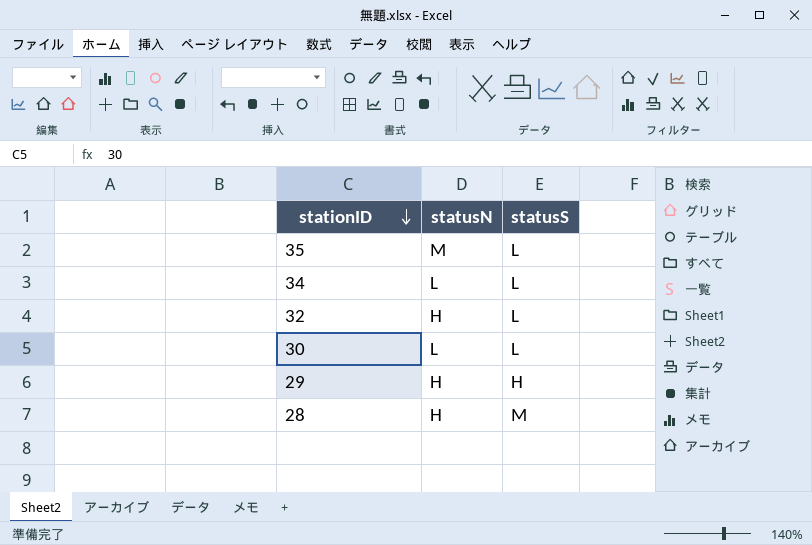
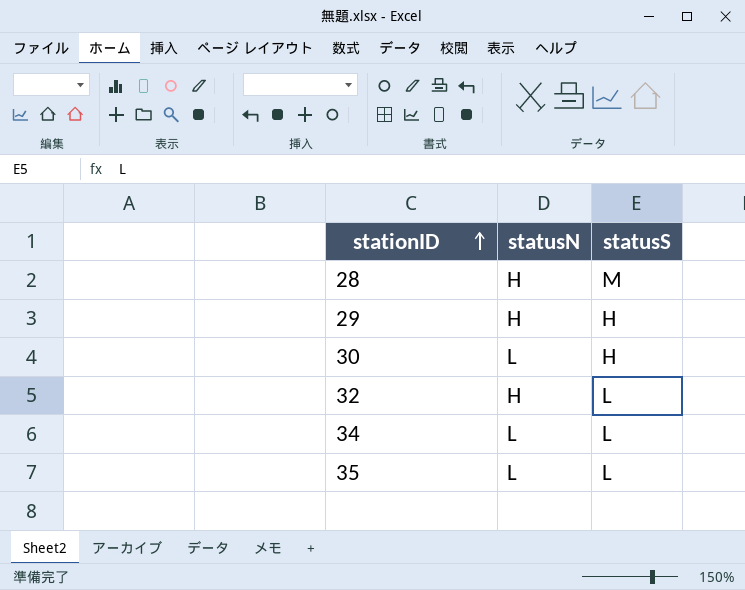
row order: stationID descending -> stationID ascending
30 | statusS: L -> H
35 | statusN: M -> L

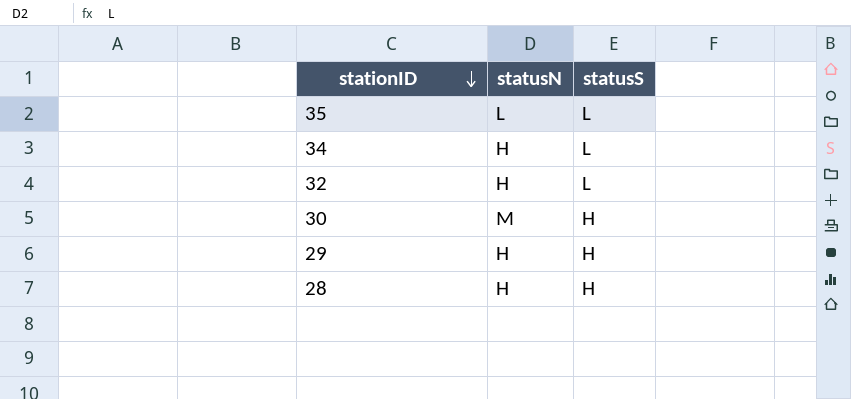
row order: stationID ascending -> stationID descending
34 | statusN: L -> H
30 | statusN: L -> M
28 | statusS: M -> H

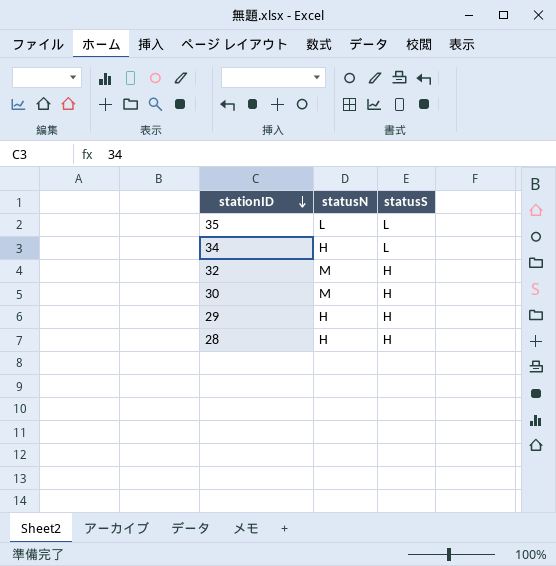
32 | statusN: H -> M
32 | statusS: L -> H

